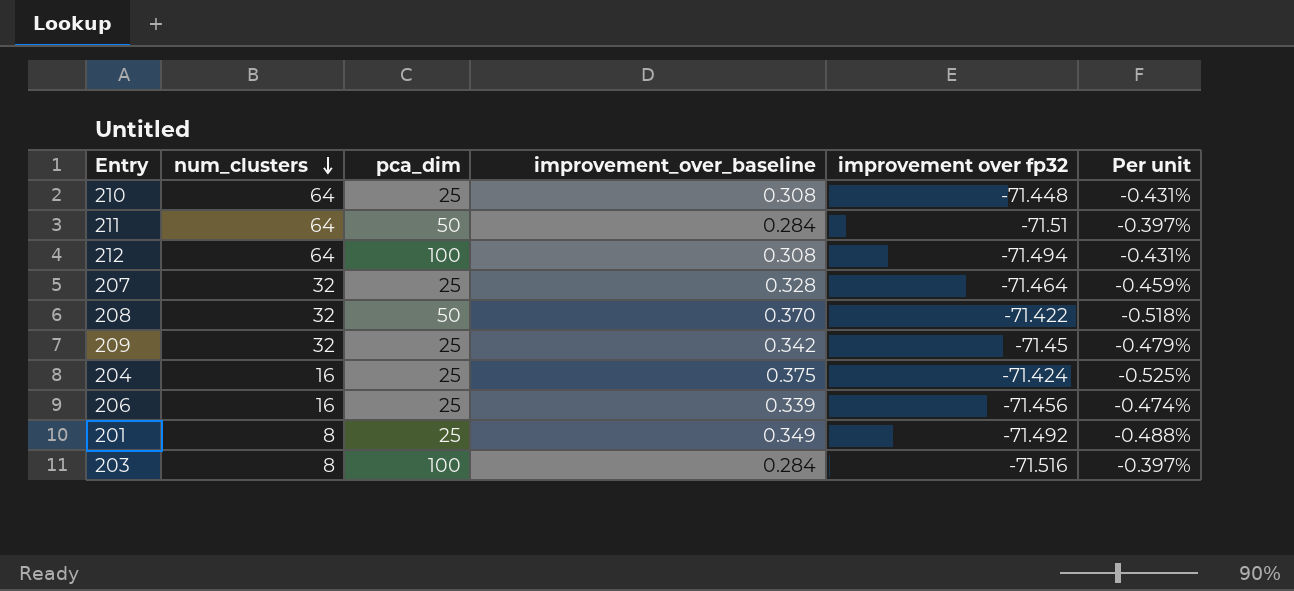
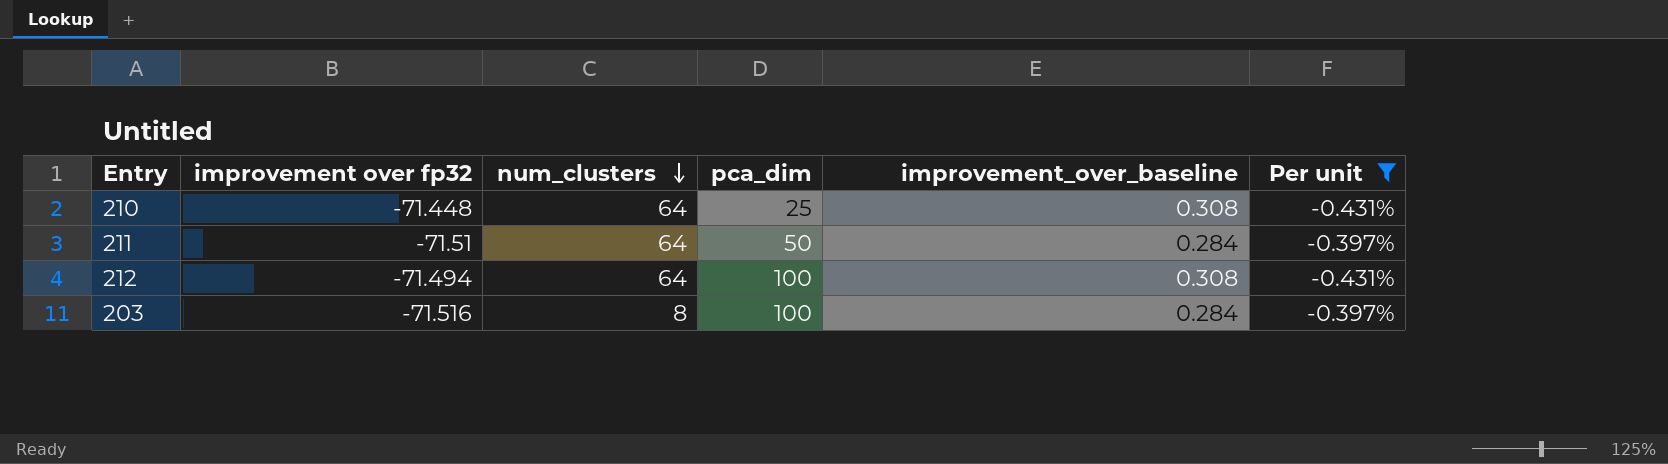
filter: none -> Per unit >= -0.431%
column improvement over fp32 | position: 5 -> 2

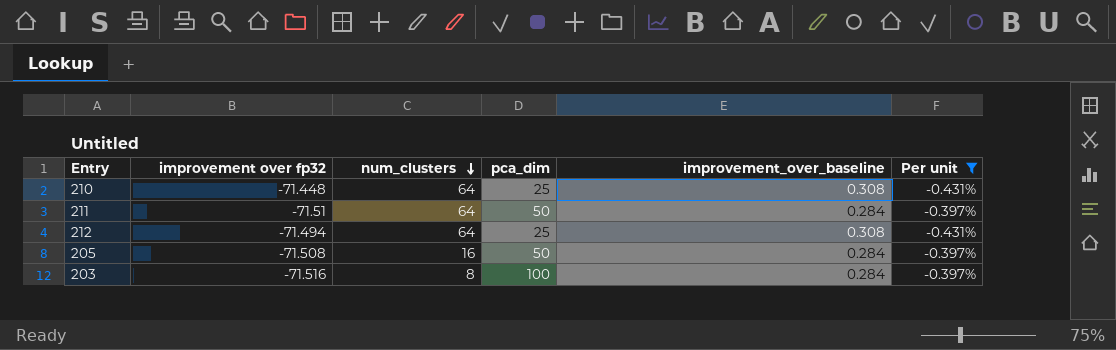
212 | pca_dim: 100 -> 25
row 205: none -> -71.508 | 16 | 50 | 0.284 | -0.397%

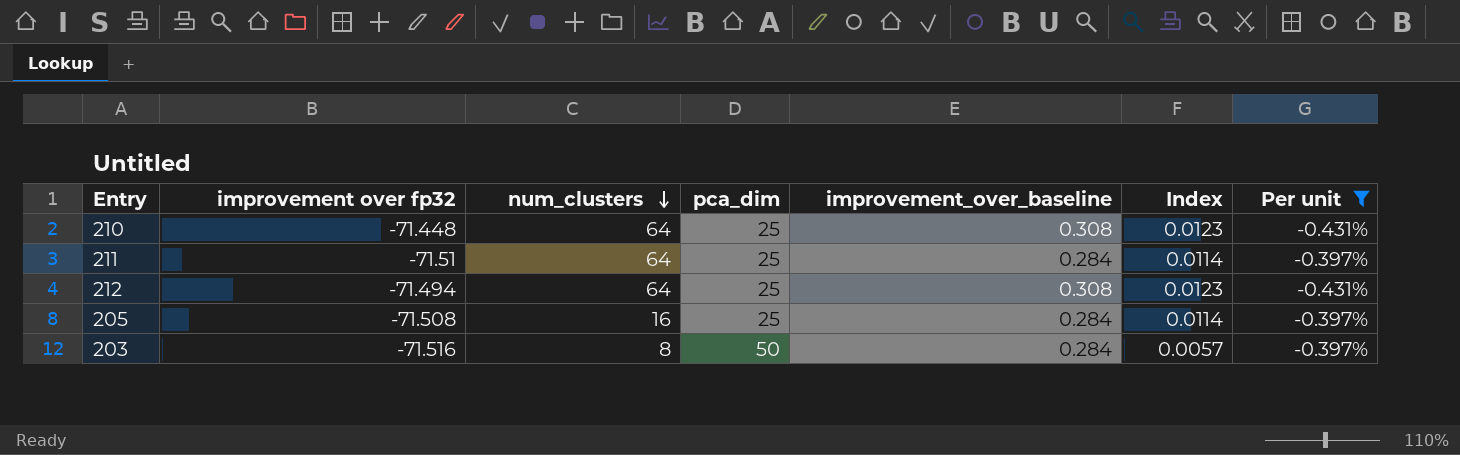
column Index | formula: none -> [improvement_over_baseline] / [pca_dim]
211 | pca_dim: 50 -> 25
205 | pca_dim: 50 -> 25
203 | pca_dim: 100 -> 50

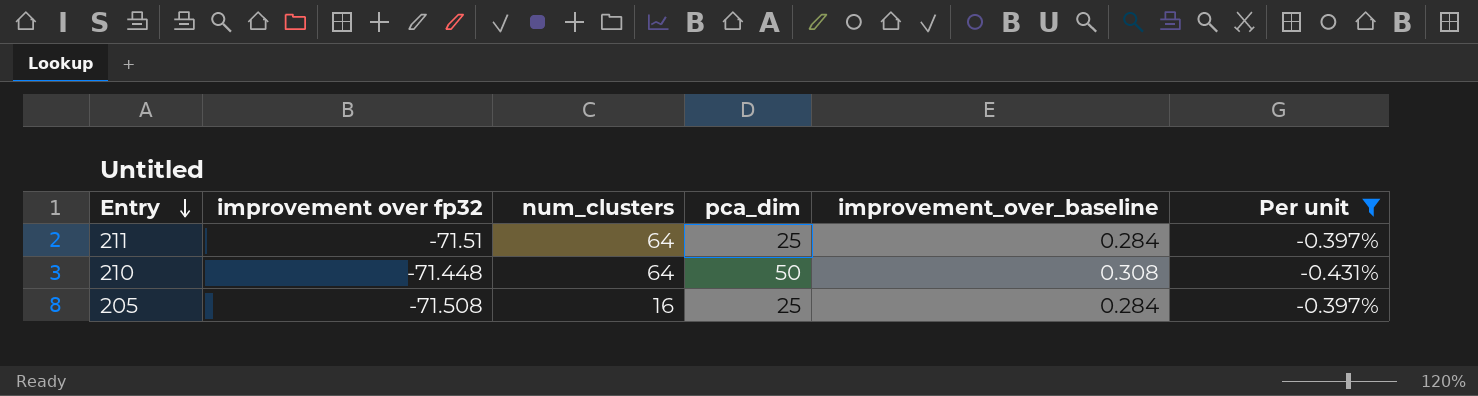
row order: num_clusters descending -> Entry descending
column Index | formula: [improvement_over_baseline] / [pca_dim] -> none
row 212: -71.494 | 64 | 25 | 0.308 | 0.0123 | -0.431% -> none
row 203: -71.516 | 8 | 50 | 0.284 | 0.0057 | -0.397% -> none
210 | pca_dim: 25 -> 50

